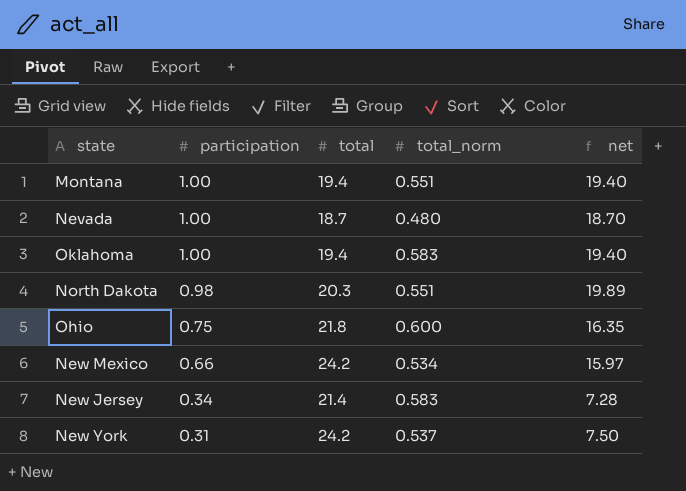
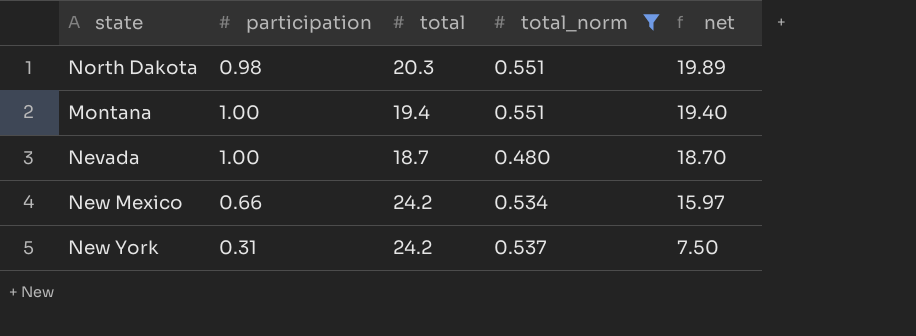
filter: none -> total_norm <= 0.551
row order: participation descending -> net descending

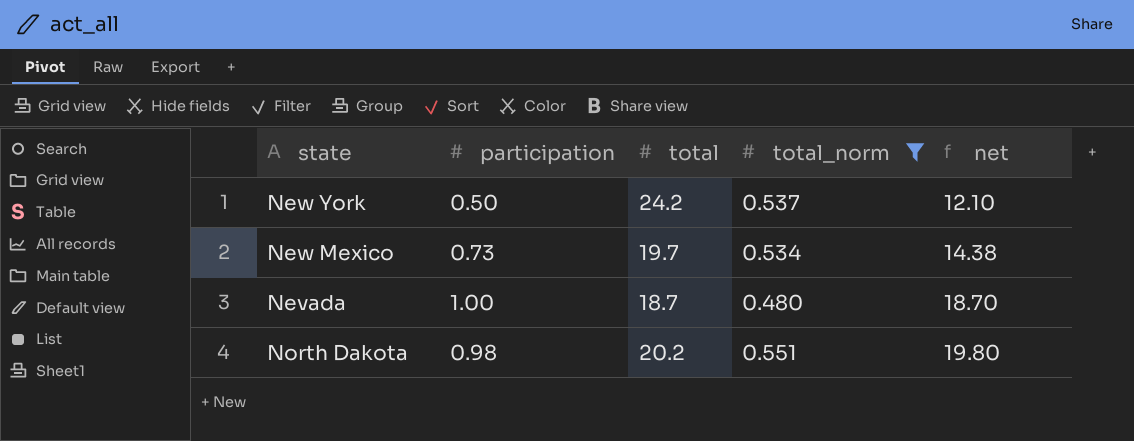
row order: net descending -> net ascending
row Montana: 1.00 | 19.4 | 0.551 | 19.40 -> none
New York | participation: 0.31 -> 0.50
New York | net: 7.50 -> 12.10
New Mexico | participation: 0.66 -> 0.73
New Mexico | total: 24.2 -> 19.7
New Mexico | net: 15.97 -> 14.38
North Dakota | total: 20.3 -> 20.2
North Dakota | net: 19.89 -> 19.80

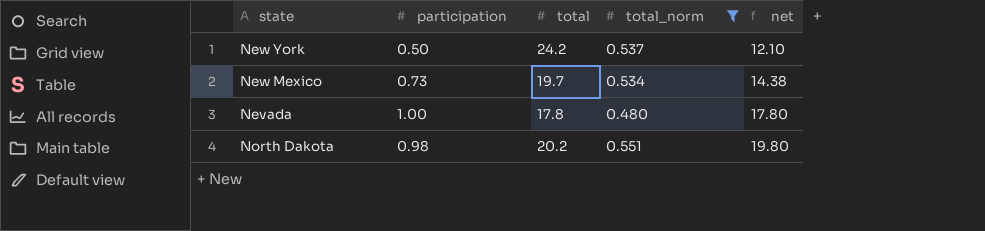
Nevada | total: 18.7 -> 17.8
Nevada | net: 18.70 -> 17.80

